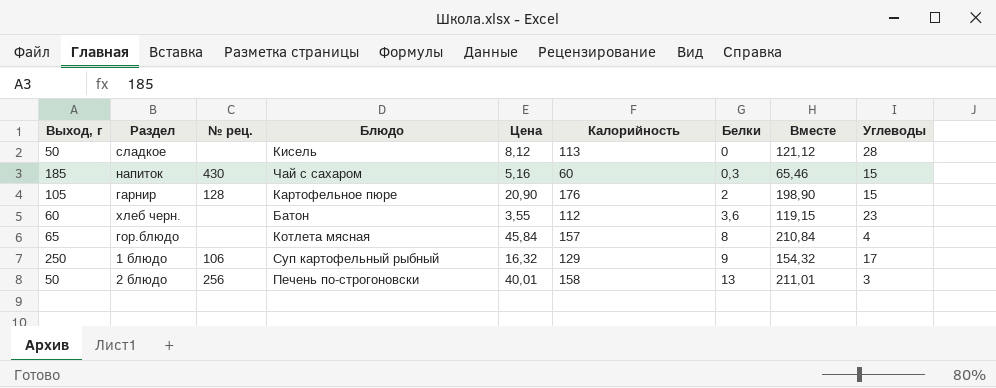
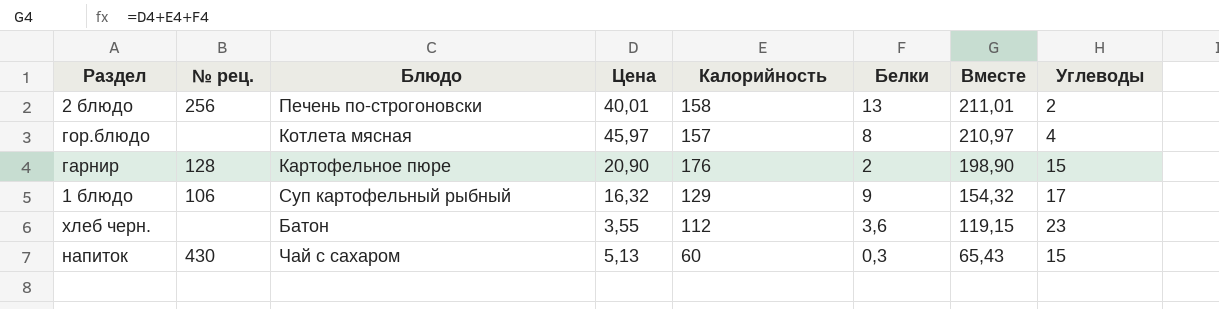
row order: Белки ascending -> Вместе descending
column Выход, г | position: 1 -> none
row сладкое: 50 | none | Кисель | 8,12 | 113 | 0 | 121,12 | 28 -> none
2 блюдо | Углеводы: 3 -> 2
гор.блюдо | Цена: 45,84 -> 45,97
гор.блюдо | Вместе: 210,84 -> 210,97
напиток | Цена: 5,16 -> 5,13
напиток | Вместе: 65,46 -> 65,43

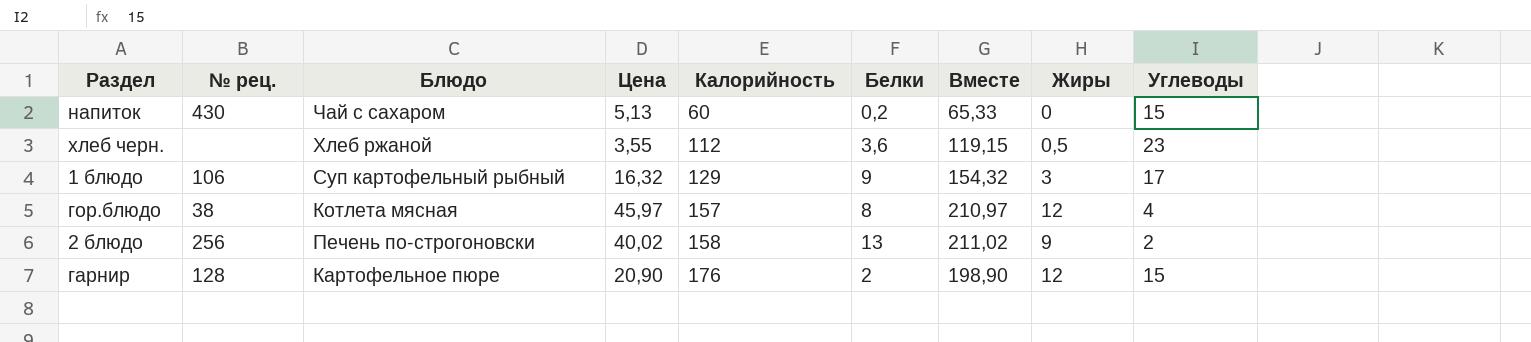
row order: Вместе descending -> Калорийность ascending
column Жиры | position: none -> 8
напиток | Белки: 0,3 -> 0,2
напиток | Вместе: 65,43 -> 65,33
хлеб черн. | Блюдо: Батон -> Хлеб ржаной
гор.блюдо | № рец.: none -> 38
2 блюдо | Цена: 40,01 -> 40,02
2 блюдо | Вместе: 211,01 -> 211,02

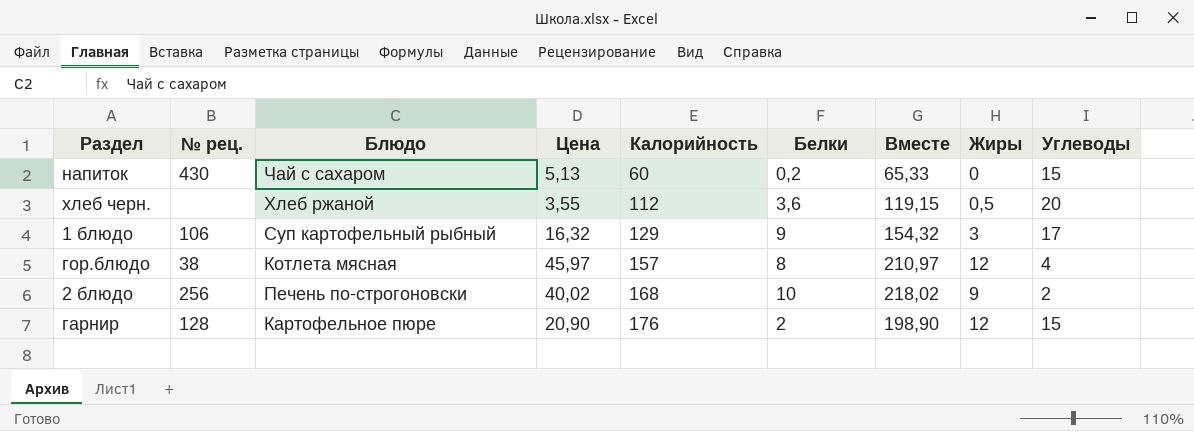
хлеб черн. | Углеводы: 23 -> 20
2 блюдо | Калорийность: 158 -> 168
2 блюдо | Белки: 13 -> 10
2 блюдо | Вместе: 211,02 -> 218,02

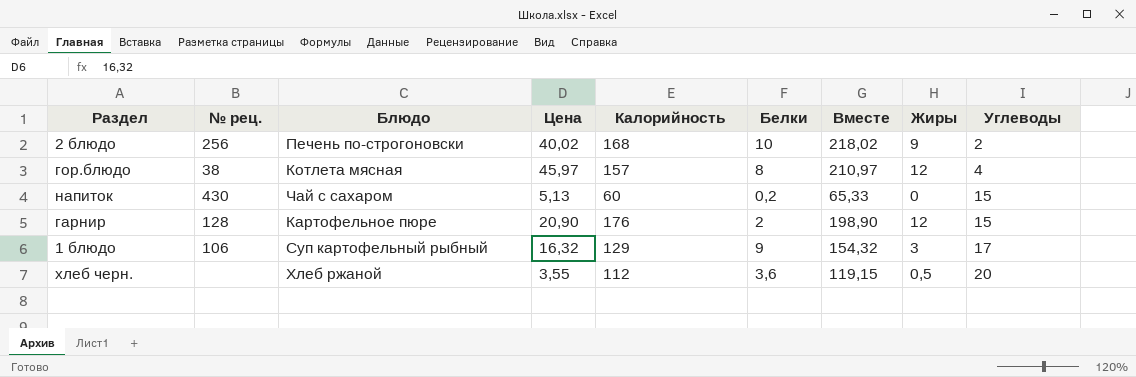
row order: Калорийность ascending -> Углеводы ascending

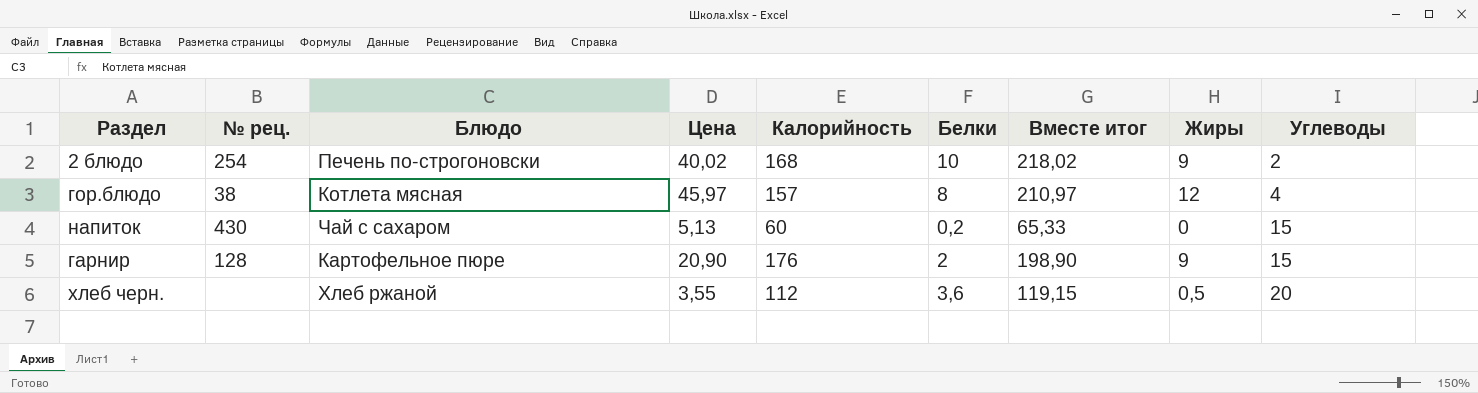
column name: Вместе -> Вместе итог
row 1 блюдо: 106 | Суп картофельный рыбный | 16,32 | 129 | 9 | 154,32 | 3 | 17 -> none
2 блюдо | № рец.: 256 -> 254
гарнир | Жиры: 12 -> 9

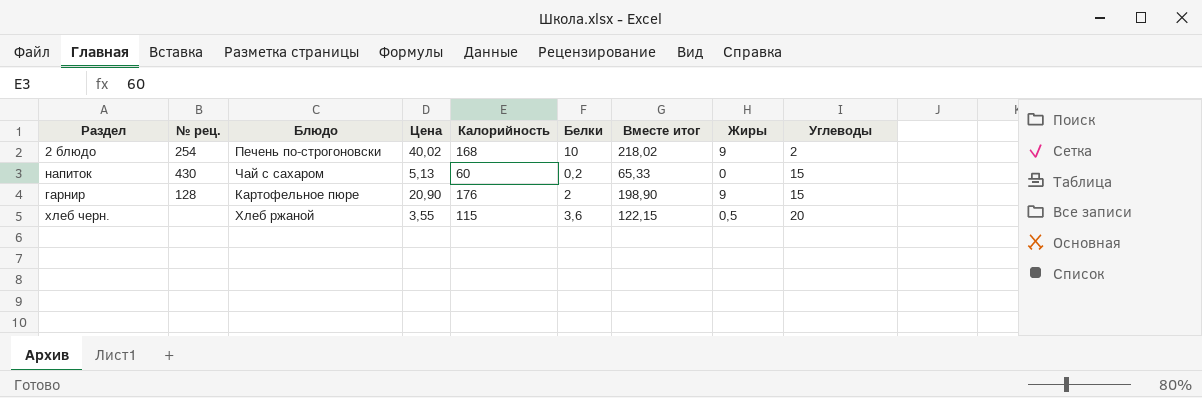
row гор.блюдо: 38 | Котлета мясная | 45,97 | 157 | 8 | 210,97 | 12 | 4 -> none
хлеб черн. | Калорийность: 112 -> 115
хлеб черн. | Вместе итог: 119,15 -> 122,15

